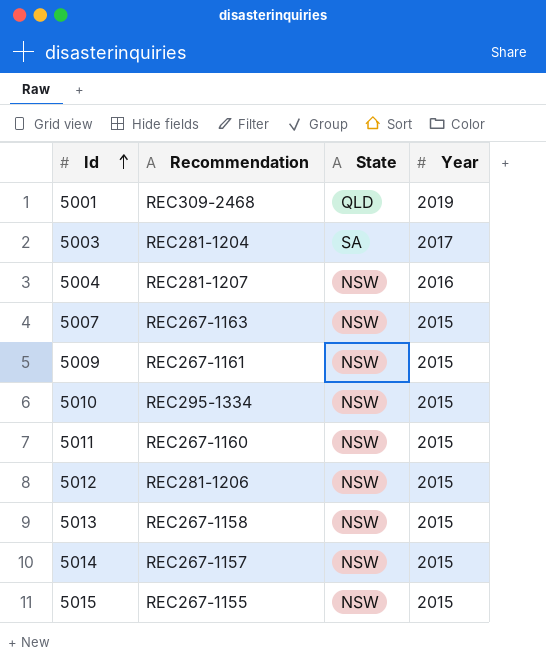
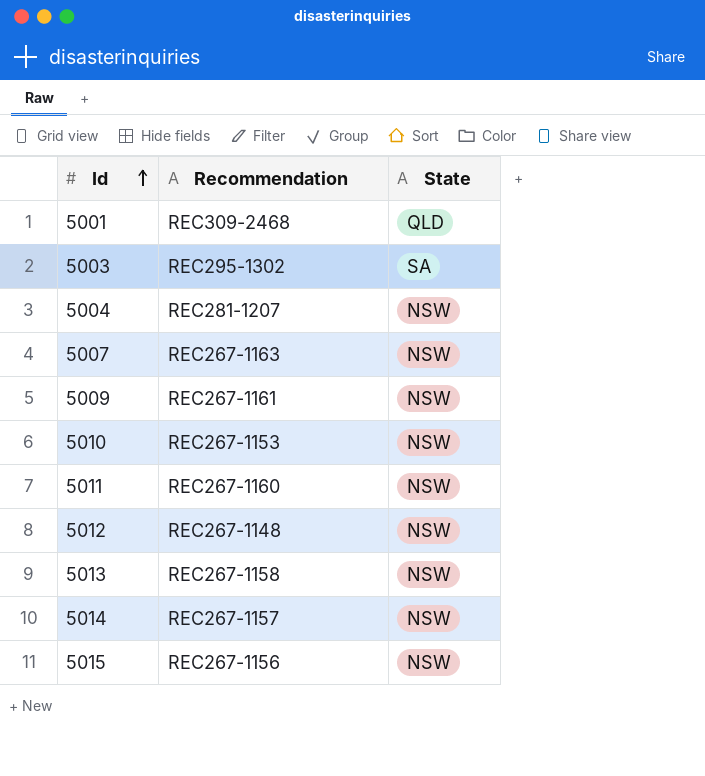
column Year | position: 4 -> none
5003 | Recommendation: REC281-1204 -> REC295-1302
5010 | Recommendation: REC295-1334 -> REC267-1153
5012 | Recommendation: REC281-1206 -> REC267-1148
5015 | Recommendation: REC267-1155 -> REC267-1156

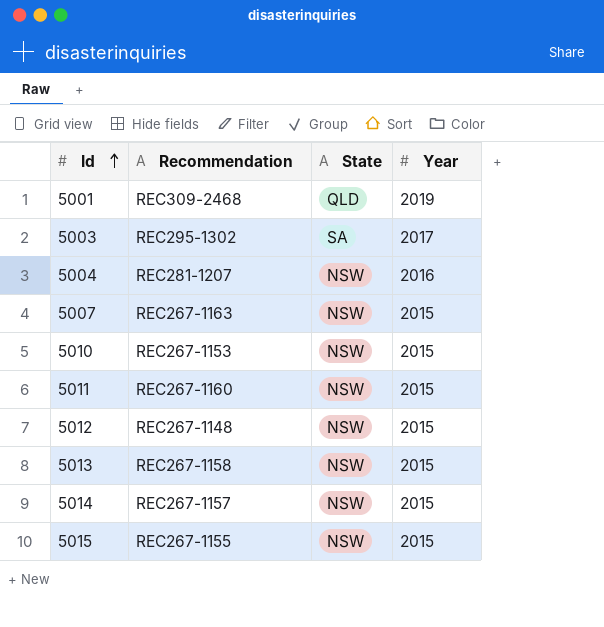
column Year | position: none -> 4
row 5009: REC267-1161 | NSW -> none
5015 | Recommendation: REC267-1156 -> REC267-1155

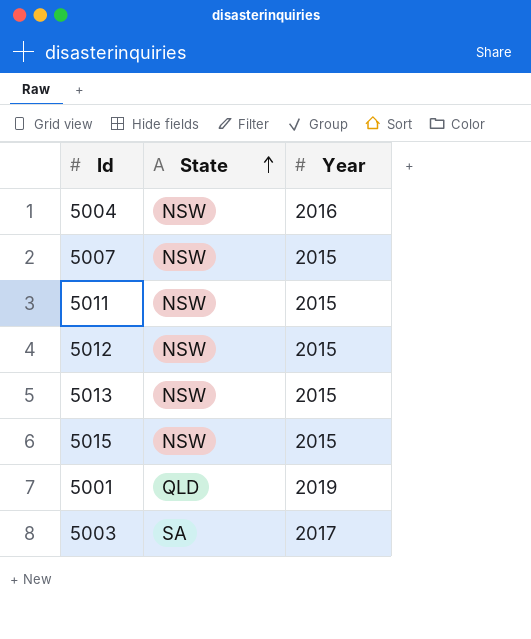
row order: Id ascending -> State ascending
column Recommendation | position: 2 -> none
row 5010: REC267-1153 | NSW | 2015 -> none
row 5014: REC267-1157 | NSW | 2015 -> none

